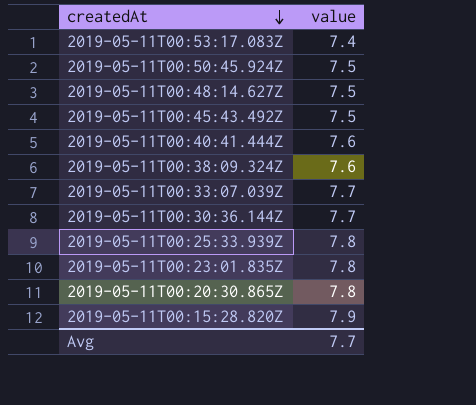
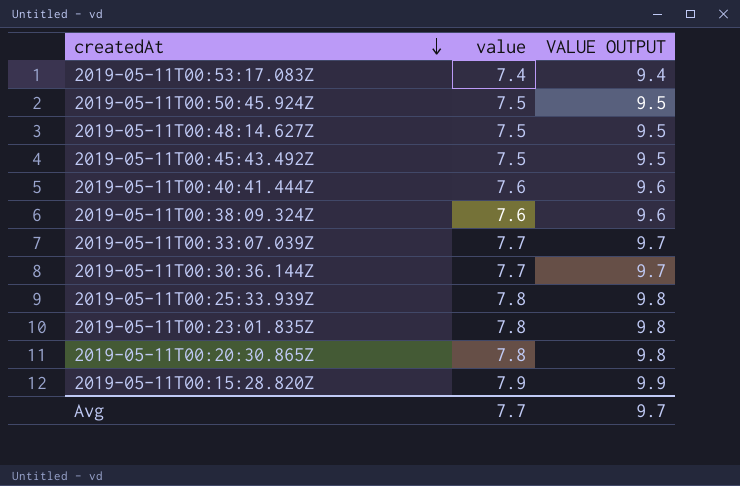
column VALUE OUTPUT | formula: none -> [value] + 2

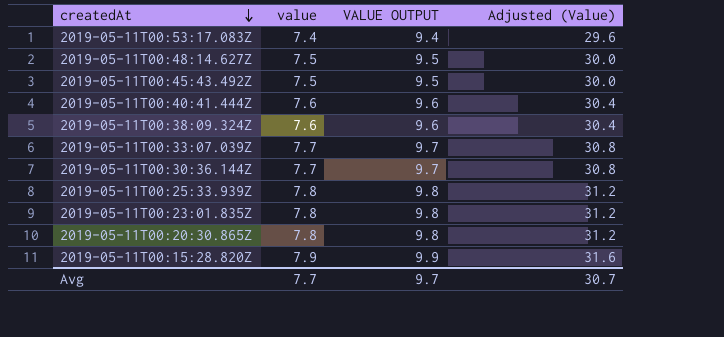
column Adjusted (Value) | formula: none -> [value] * 4
row 2019-05-11T00:50:45.924Z: 7.5 | 9.5 -> none

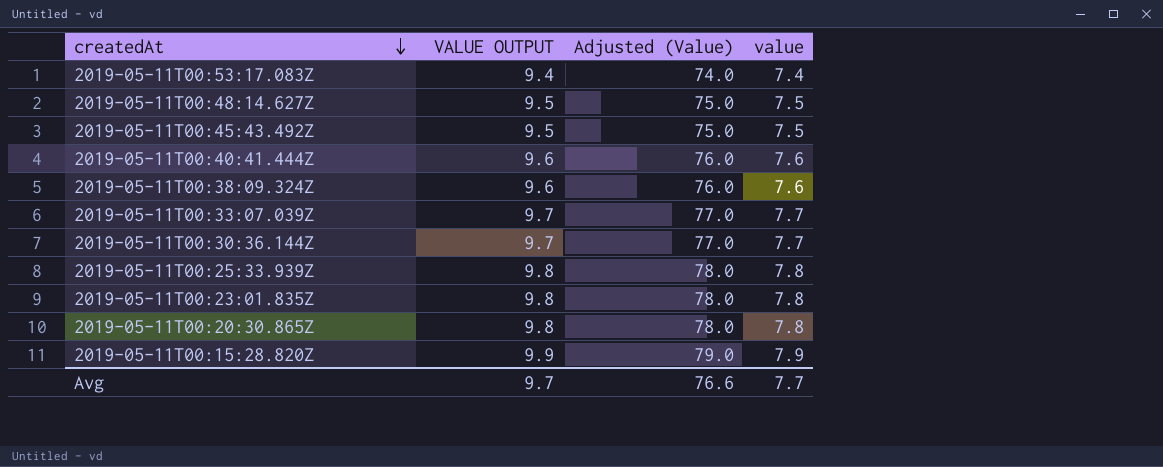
column Adjusted (Value) | formula: [value] * 4 -> [value] * 10
column value | position: 2 -> 4
Avg | Adjusted (Value): 30.7 -> 76.6

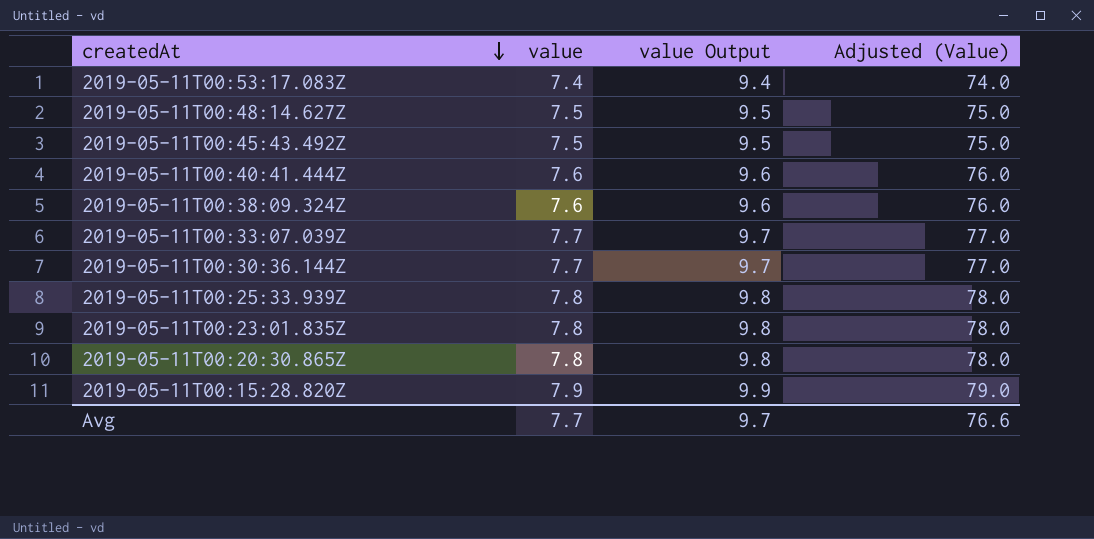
column value | position: 4 -> 2
column name: VALUE OUTPUT -> value Output

